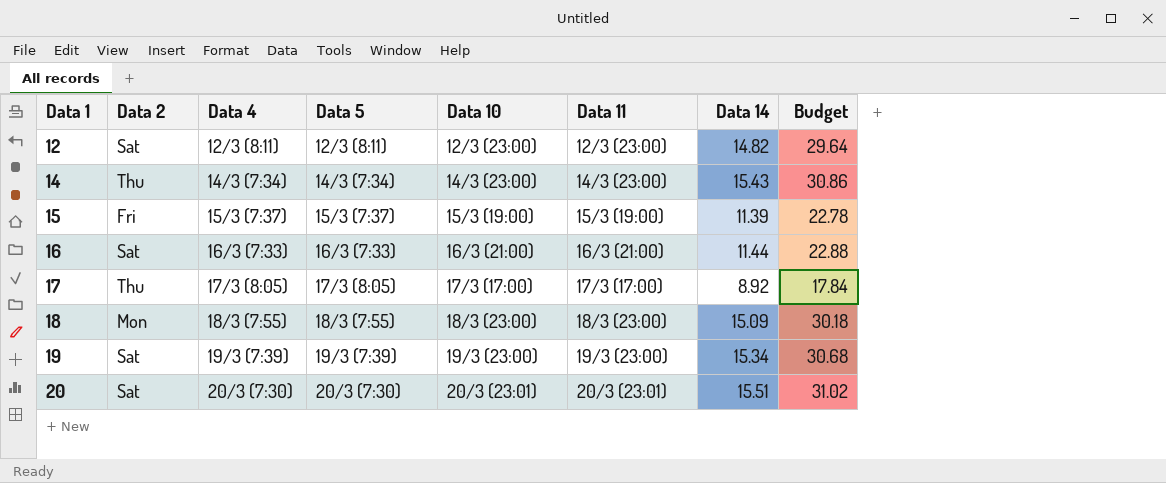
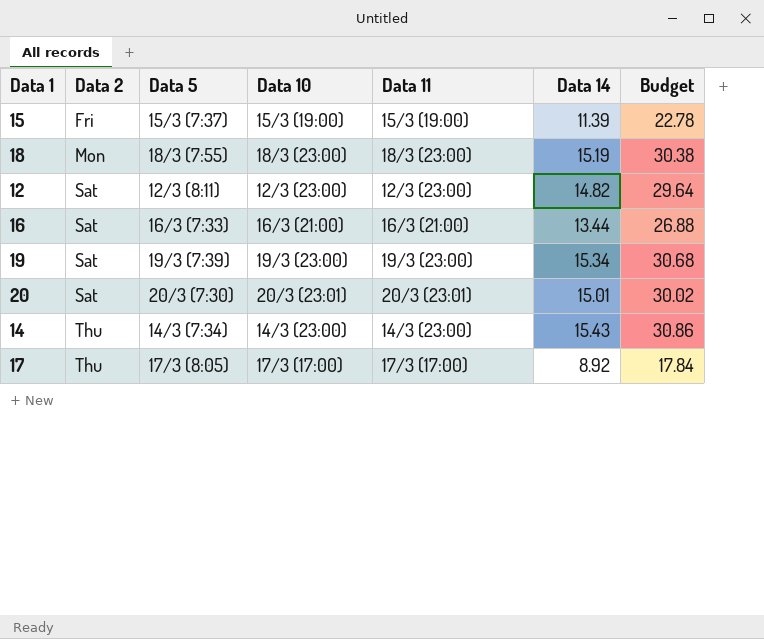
row order: Data 1 ascending -> Data 2 ascending
column Data 4 | position: 3 -> none
18 | Data 14: 15.09 -> 15.19
18 | Budget: 30.18 -> 30.38
16 | Data 14: 11.44 -> 13.44
16 | Budget: 22.88 -> 26.88
20 | Data 14: 15.51 -> 15.01
20 | Budget: 31.02 -> 30.02

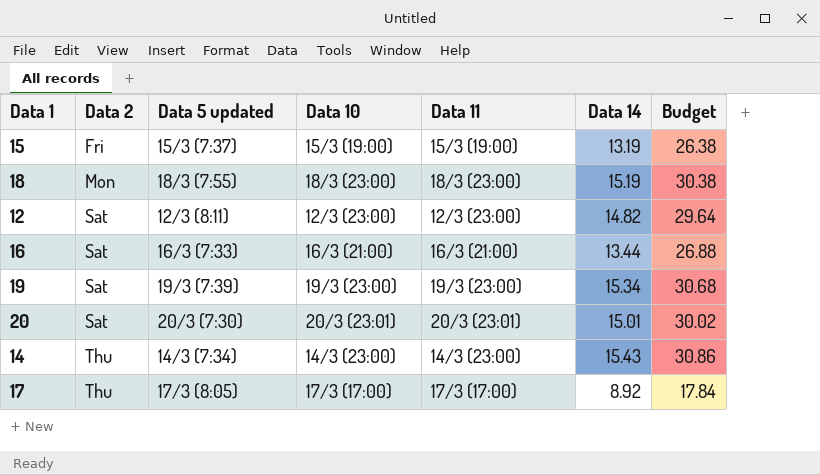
column name: Data 5 -> Data 5 updated
15 | Data 14: 11.39 -> 13.19
15 | Budget: 22.78 -> 26.38

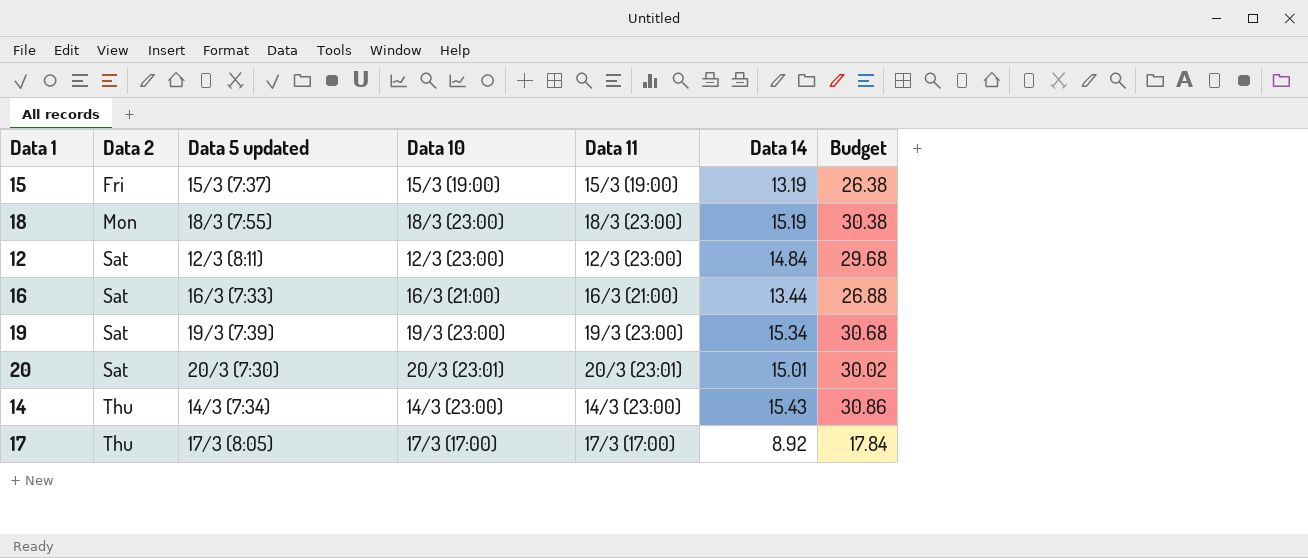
12 | Data 14: 14.82 -> 14.84
12 | Budget: 29.64 -> 29.68

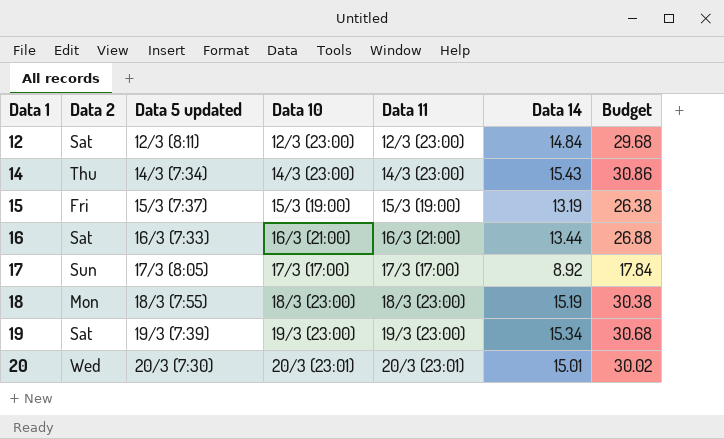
row order: Data 2 ascending -> Data 1 ascending
17 | Data 2: Thu -> Sun
20 | Data 2: Sat -> Wed

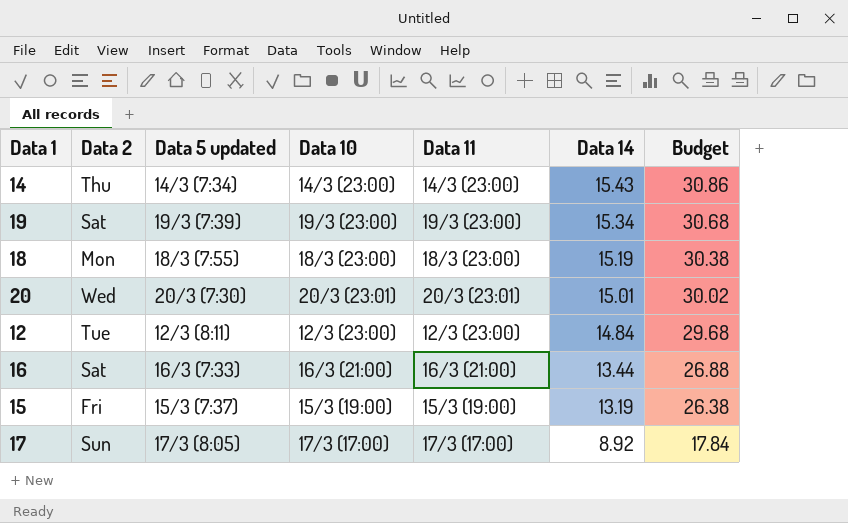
row order: Data 1 ascending -> Data 14 descending
12 | Data 2: Sat -> Tue

